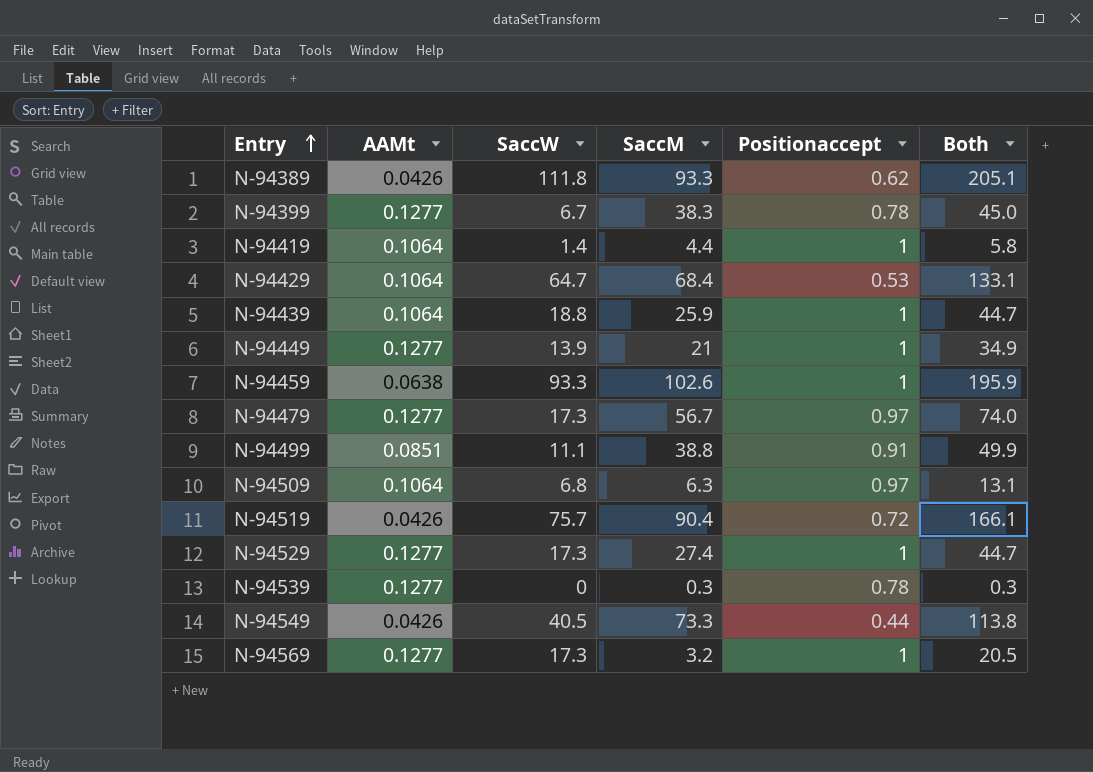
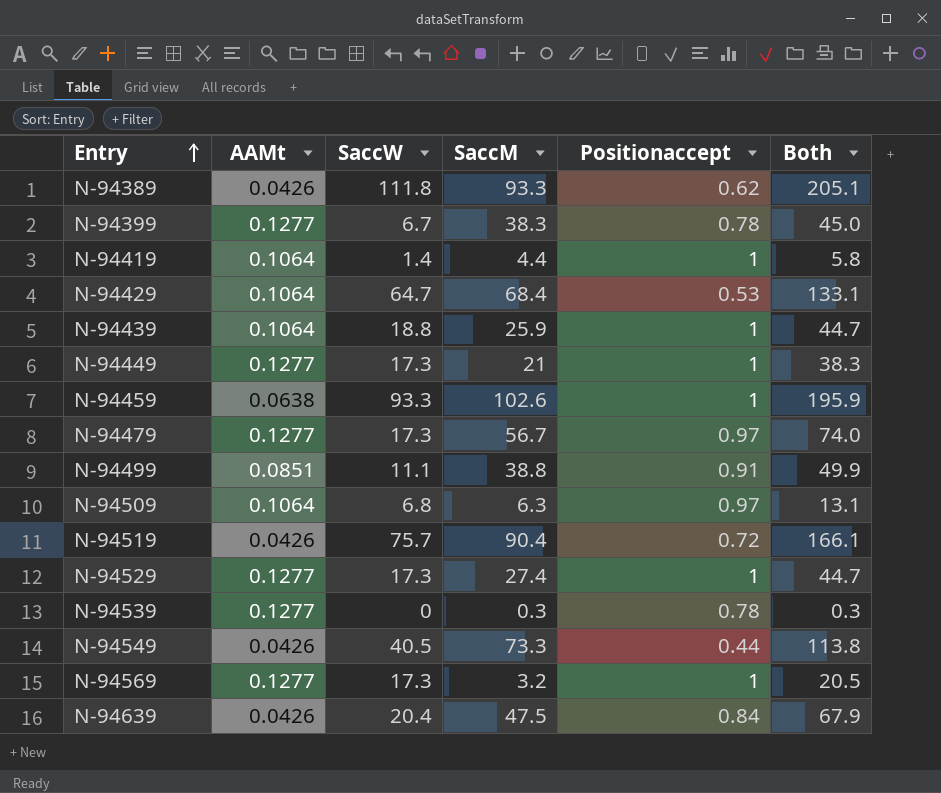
N-94449 | SaccW: 13.9 -> 17.3
N-94449 | Both: 34.9 -> 38.3
row N-94639: none -> 0.0426 | 20.4 | 47.5 | 0.84 | 67.9

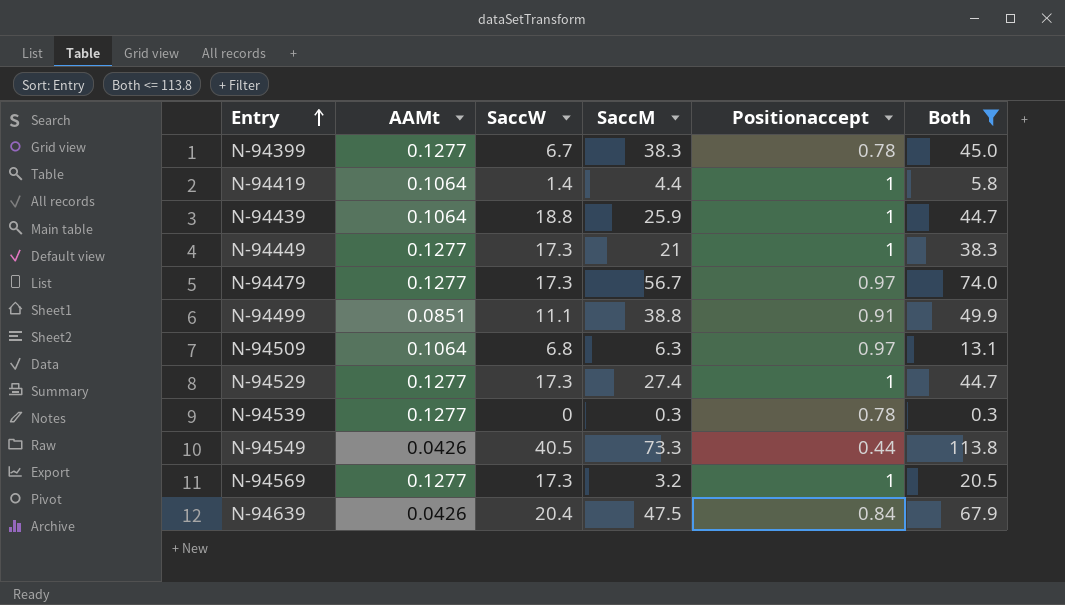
filter: none -> Both <= 113.8

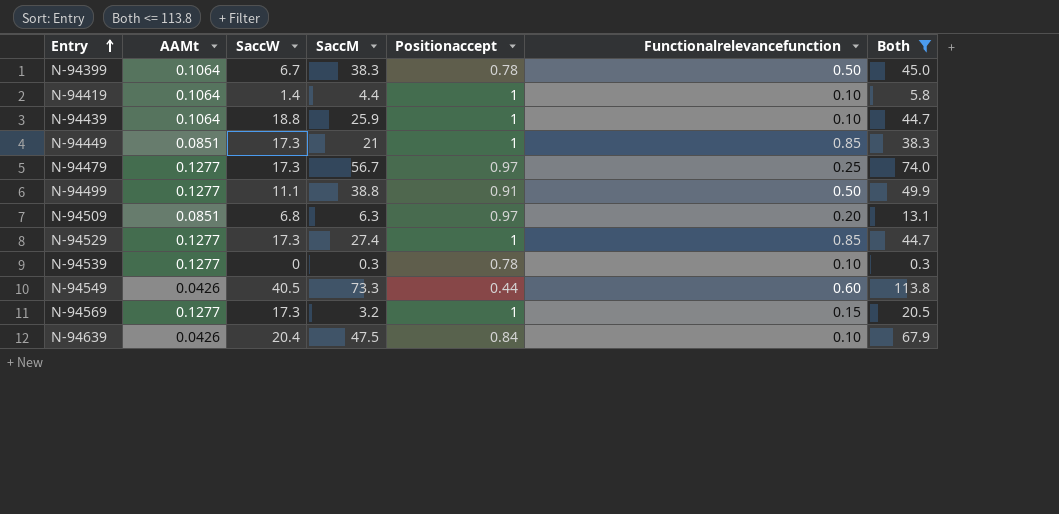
column Functionalrelevancefunction | position: none -> 6
N-94399 | AAMt: 0.1277 -> 0.1064
N-94449 | AAMt: 0.1277 -> 0.0851
N-94499 | AAMt: 0.0851 -> 0.1277
N-94509 | AAMt: 0.1064 -> 0.0851

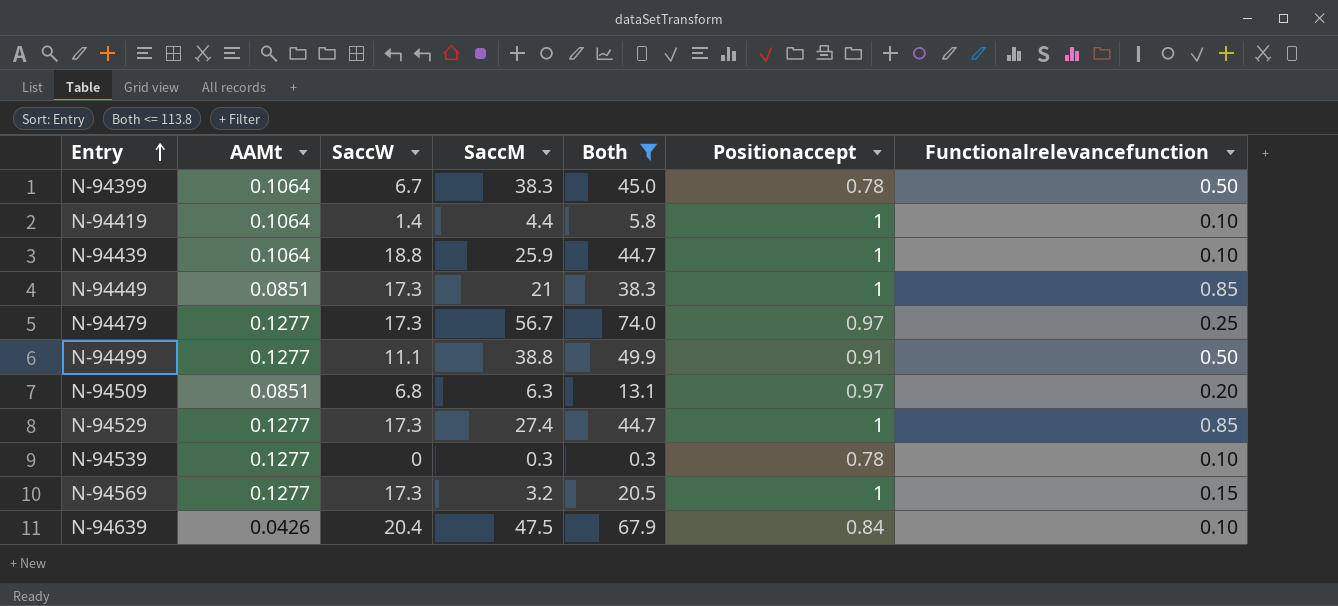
column Both | position: 7 -> 5
row N-94549: 0.0426 | 40.5 | 73.3 | 0.44 | 0.60 | 113.8 -> none

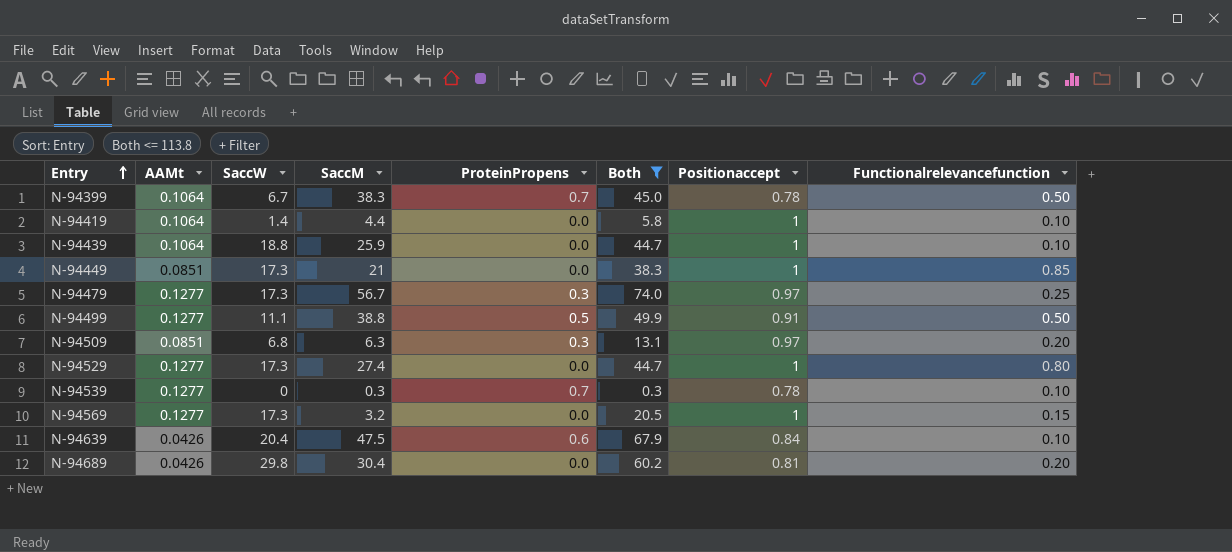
column ProteinPropens | position: none -> 5
N-94529 | Functionalrelevancefunction: 0.85 -> 0.80
row N-94689: none -> 0.0426 | 29.8 | 30.4 | 0.0 | 60.2 | 0.81 | 0.20

